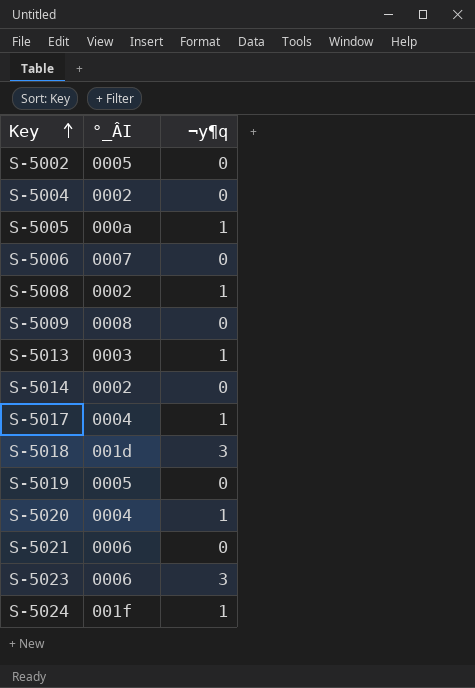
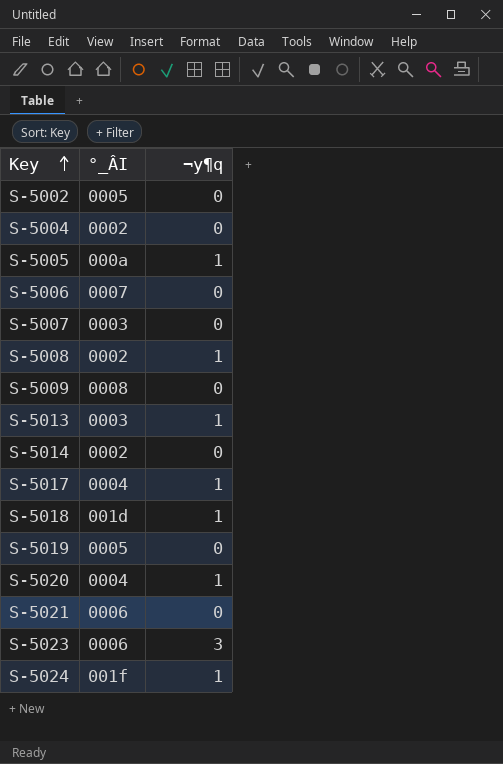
row S-5007: none -> 0003 | 0
S-5018 | ¬y¶q: 3 -> 1

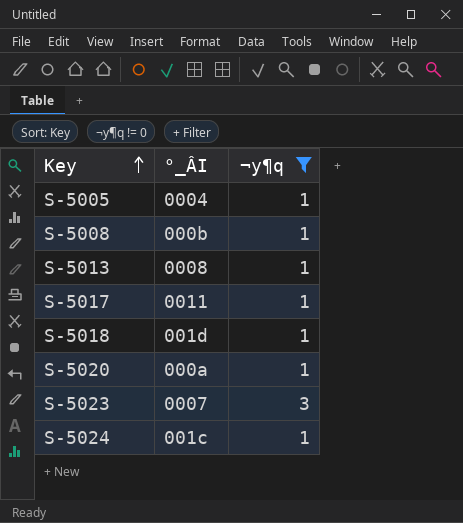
filter: none -> ¬y¶q != 0
S-5005 | °_ÂI: 000a -> 0004
S-5008 | °_ÂI: 0002 -> 000b
S-5013 | °_ÂI: 0003 -> 0008
S-5017 | °_ÂI: 0004 -> 0011
S-5020 | °_ÂI: 0004 -> 000a
S-5023 | °_ÂI: 0006 -> 0007
S-5024 | °_ÂI: 001f -> 001c

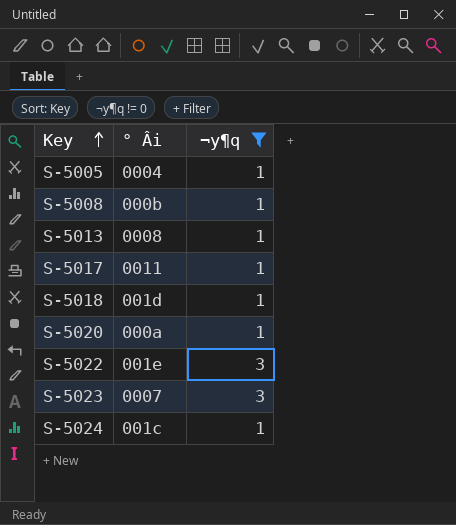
column name: °_ÂI -> ° Âi
row S-5022: none -> 001e | 3

